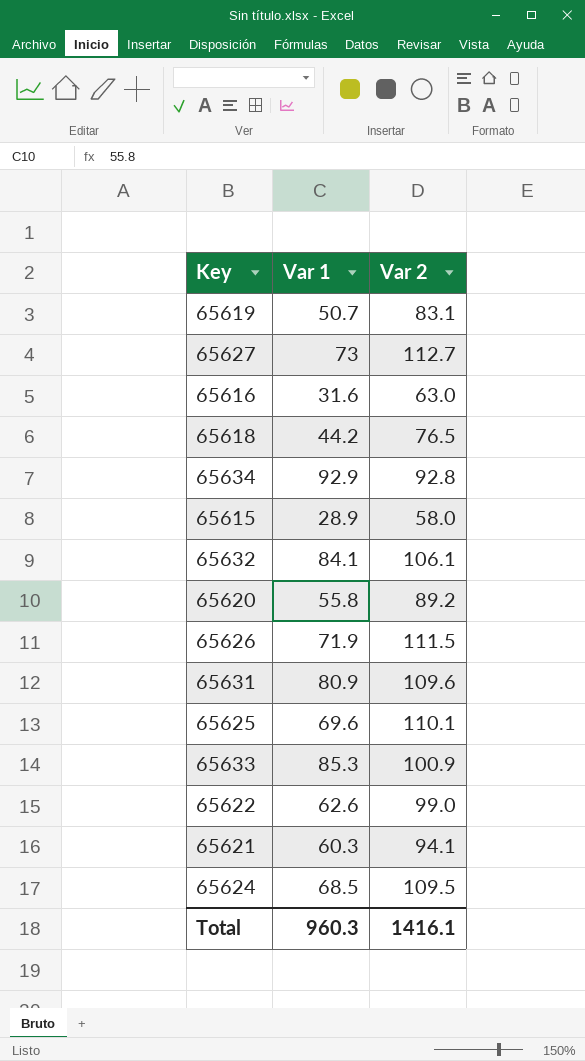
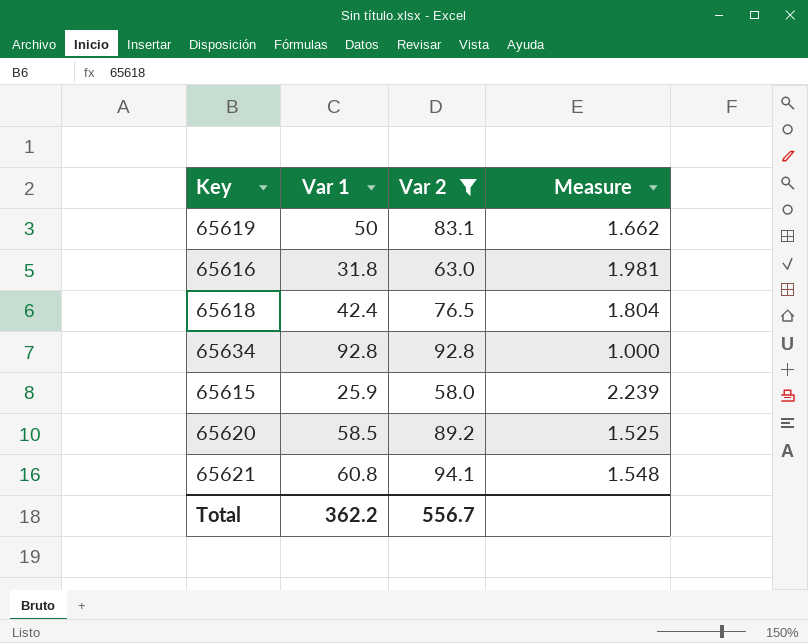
filter: none -> Var 2 <= 94.1
column Measure | formula: none -> [Var 2] / [Var 1]
65619 | Var 1: 50.7 -> 50
65616 | Var 1: 31.6 -> 31.8
65618 | Var 1: 44.2 -> 42.4
65634 | Var 1: 92.9 -> 92.8
65615 | Var 1: 28.9 -> 25.9
65620 | Var 1: 55.8 -> 58.5
65621 | Var 1: 60.3 -> 60.8
Total | Var 1: 960.3 -> 362.2
Total | Var 2: 1416.1 -> 556.7

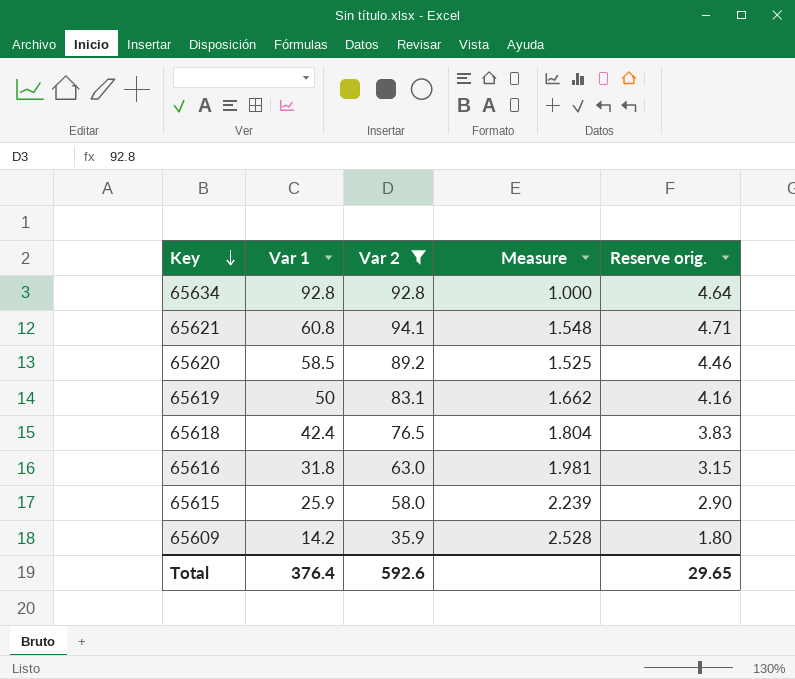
row order: none -> Key descending
column Reserve orig. | formula: none -> [Var 2] * 0.05
row 65609: none -> 14.2 | 35.9 | 2.528 | 1.80
Total | Var 1: 362.2 -> 376.4
Total | Var 2: 556.7 -> 592.6

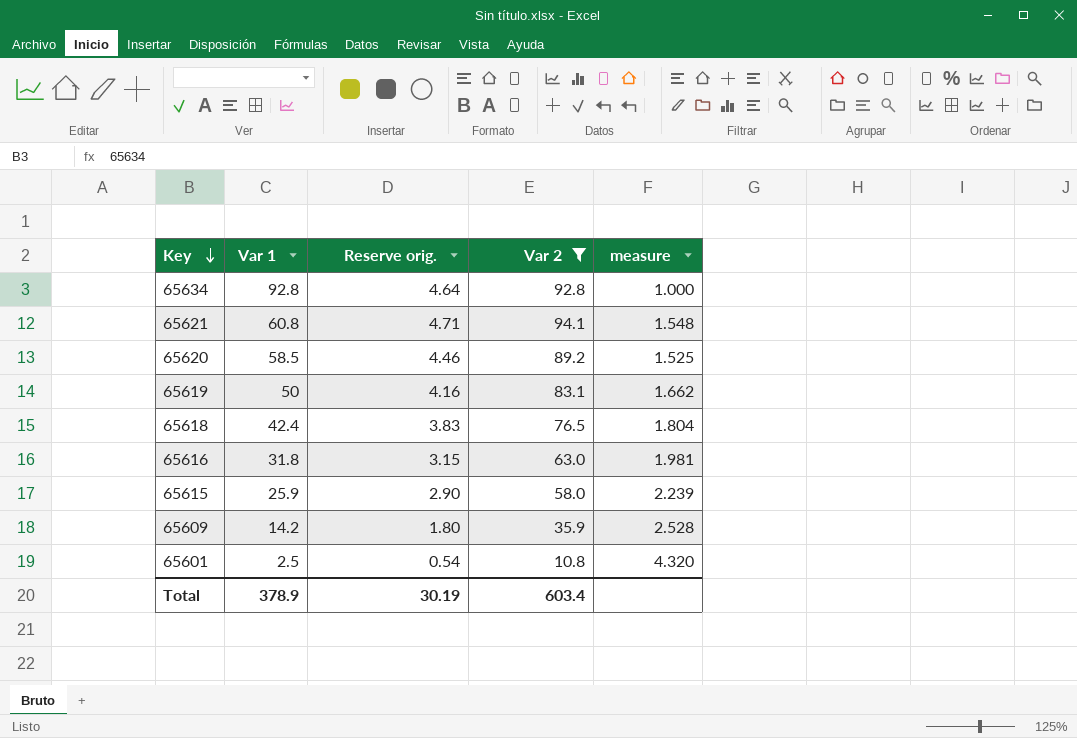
column Reserve orig. | position: 5 -> 3
column name: Measure -> measure
row 65601: none -> 2.5 | 0.54 | 10.8 | 4.320
Total | Var 1: 376.4 -> 378.9
Total | Reserve orig.: 29.65 -> 30.19
Total | Var 2: 592.6 -> 603.4

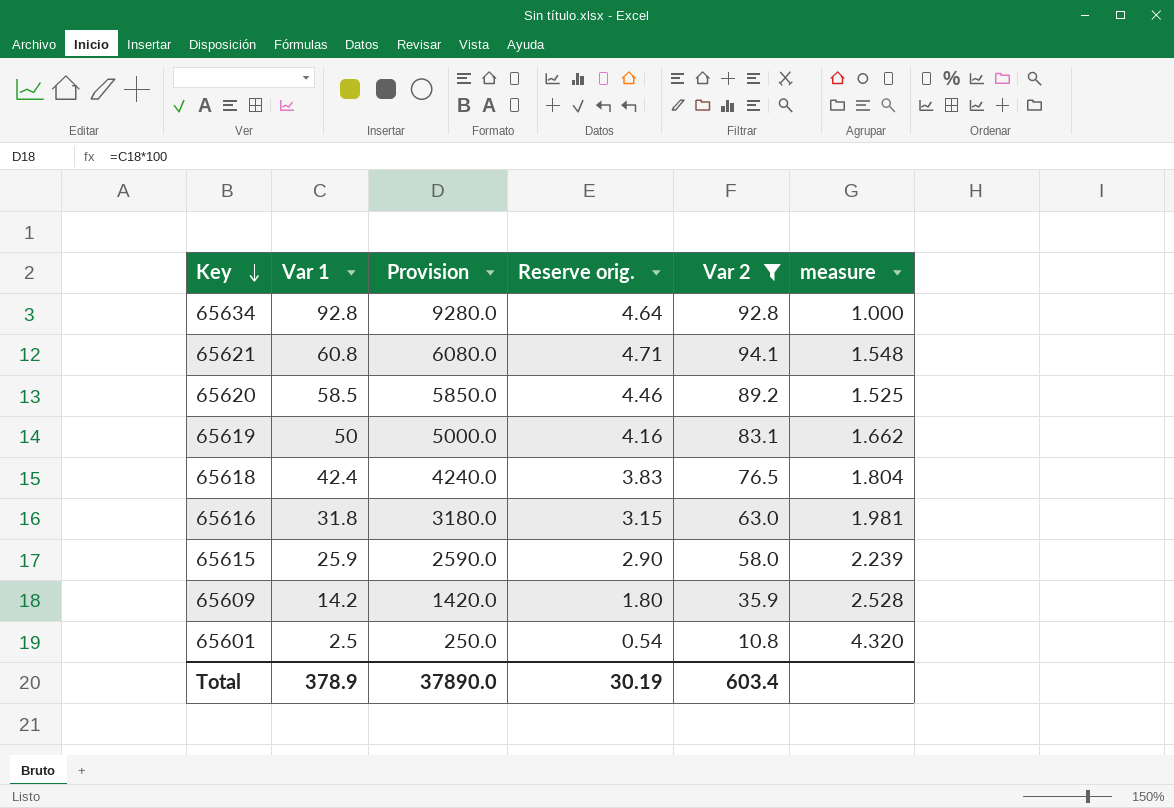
column Provision | formula: none -> [Var 1] * 100

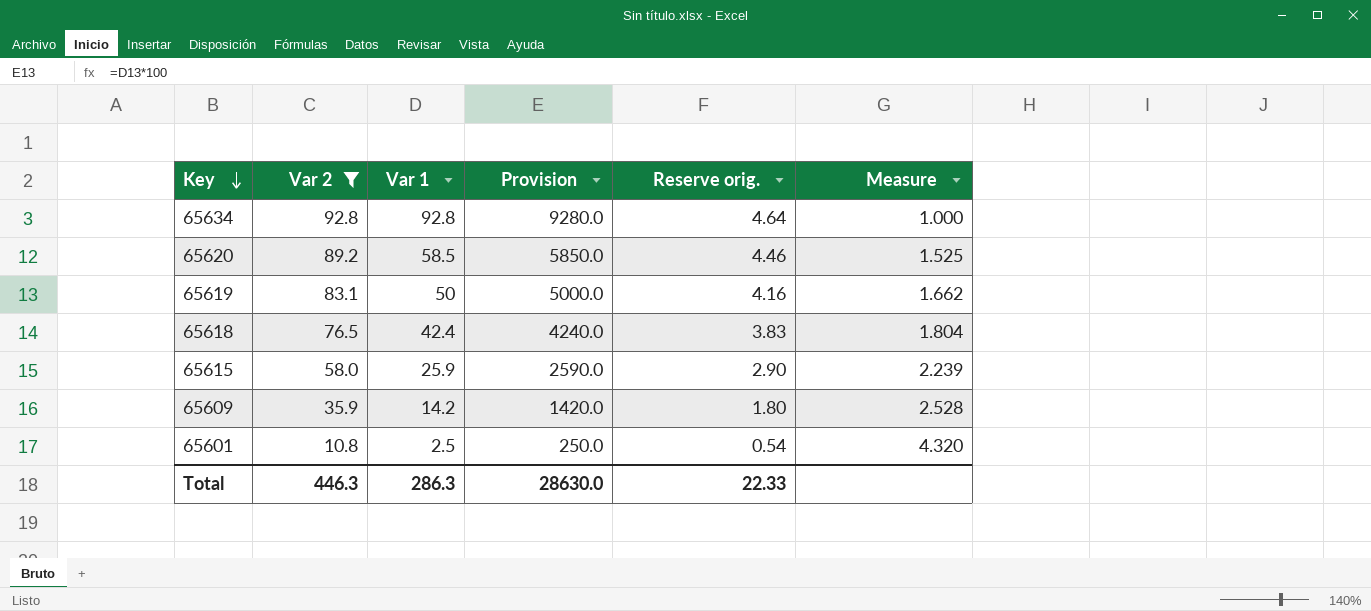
column Var 2 | position: 5 -> 2
column name: measure -> Measure
row 65621: 60.8 | 6080.0 | 4.71 | 94.1 | 1.548 -> none
row 65616: 31.8 | 3180.0 | 3.15 | 63.0 | 1.981 -> none
Total | Var 2: 603.4 -> 446.3
Total | Var 1: 378.9 -> 286.3
Total | Provision: 37890.0 -> 28630.0
Total | Reserve orig.: 30.19 -> 22.33

